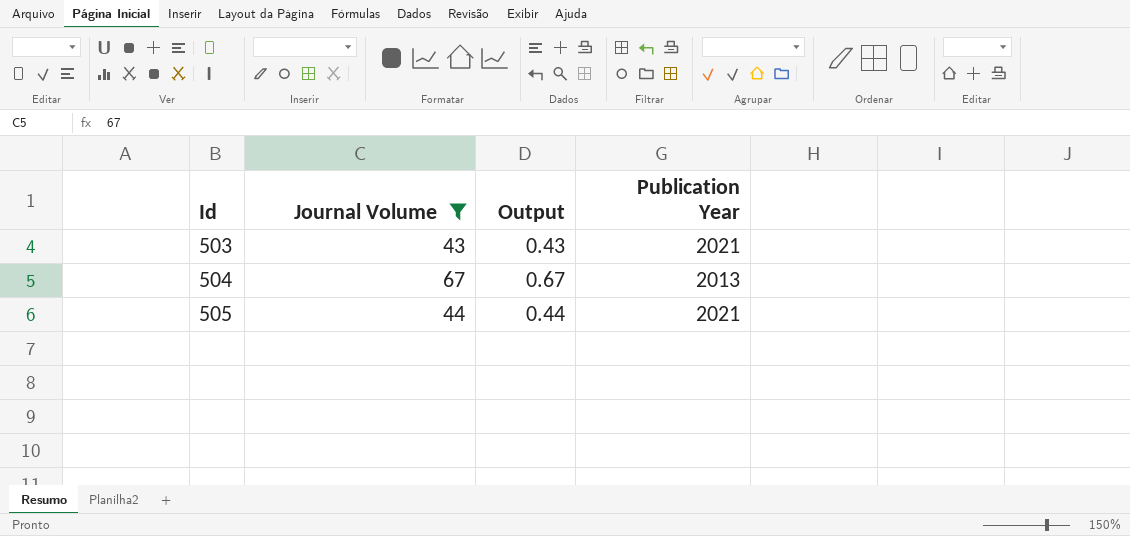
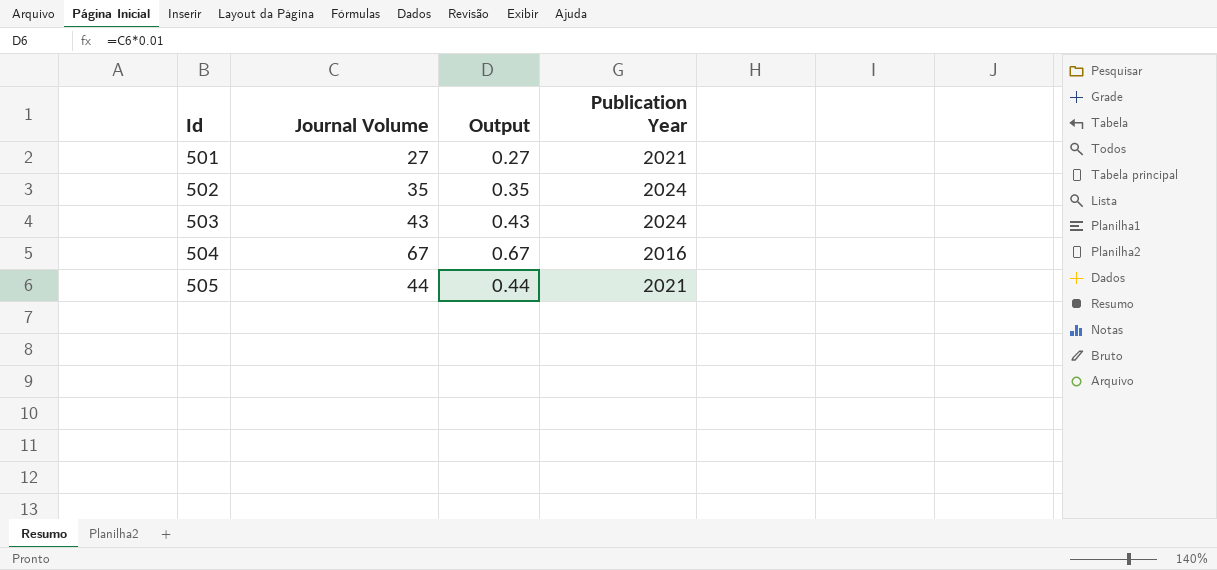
filter: Journal Volume >= 43 -> none
503 | Publication Year: 2021 -> 2024
504 | Publication Year: 2013 -> 2016

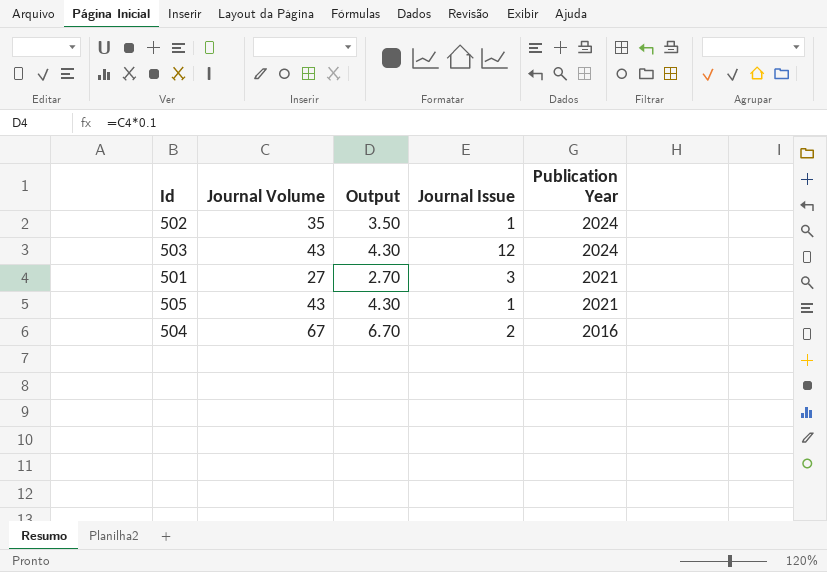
row order: Id ascending -> Publication Year descending
column Output | formula: [Journal Volume] * 0.01 -> [Journal Volume] * 0.1
column Journal Issue | position: none -> 4
505 | Journal Volume: 44 -> 43

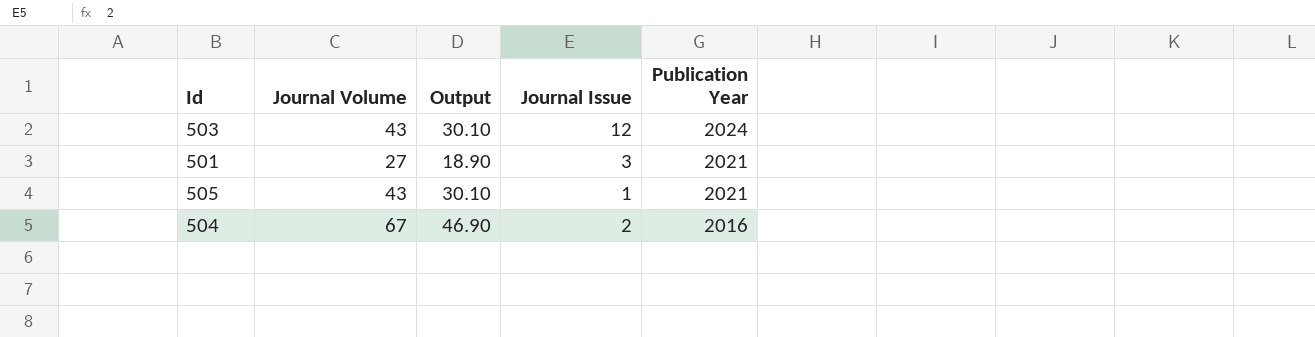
column Output | formula: [Journal Volume] * 0.1 -> [Journal Volume] * 0.7
row 502: 35 | 3.50 | 1 | 2024 -> none

